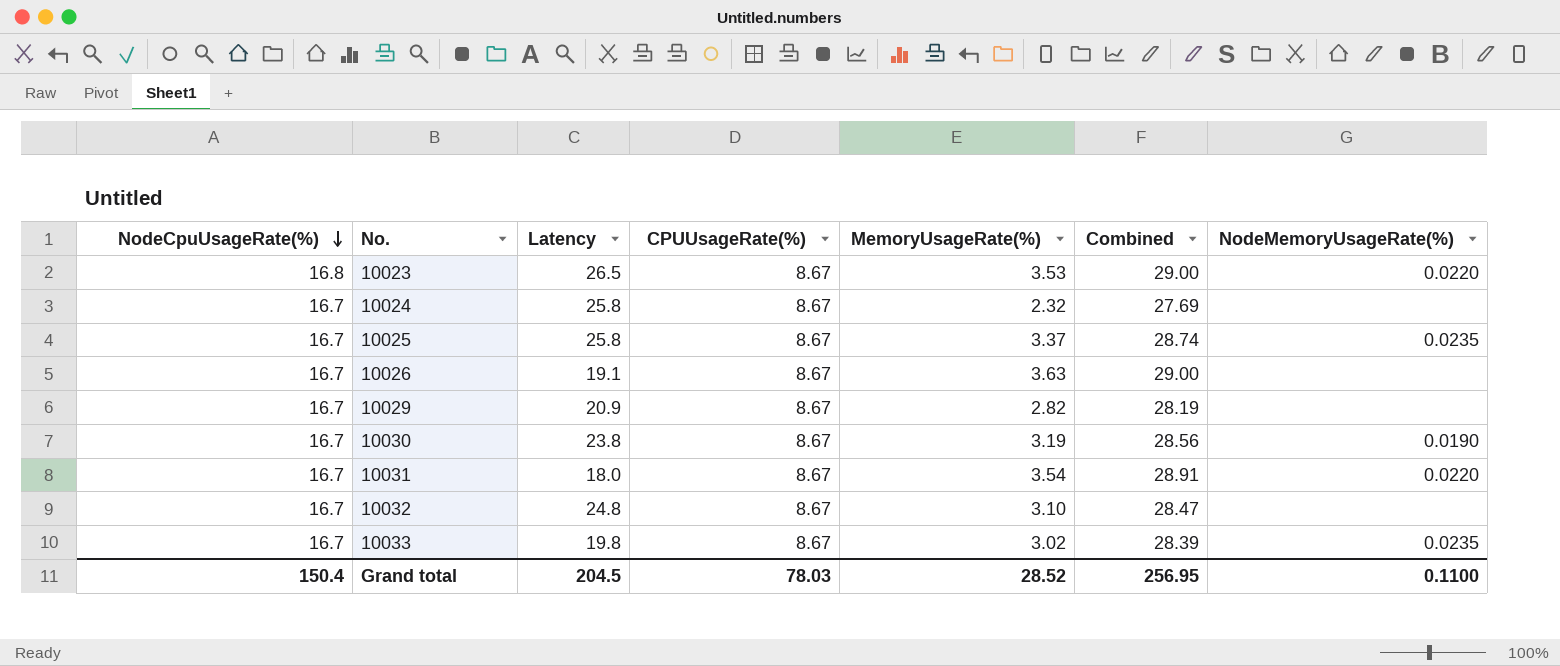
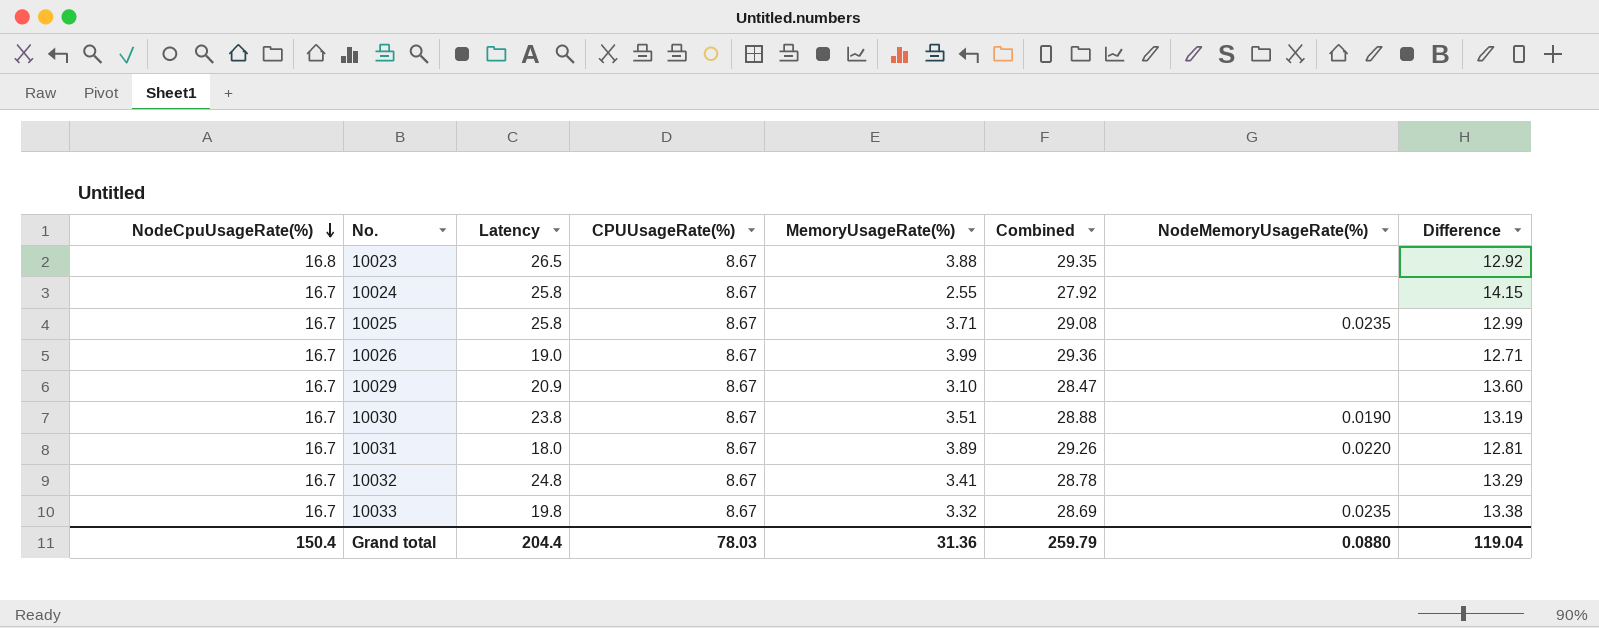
column Difference | formula: none -> [NodeCpuUsageRate(%)] - [MemoryUsageRate(%)]
10023 | MemoryUsageRate(%): 3.53 -> 3.88
10023 | Combined: 29.00 -> 29.35
10023 | NodeMemoryUsageRate(%): 0.0220 -> none
10024 | MemoryUsageRate(%): 2.32 -> 2.55
10024 | Combined: 27.69 -> 27.92
10025 | MemoryUsageRate(%): 3.37 -> 3.71
10025 | Combined: 28.74 -> 29.08
10026 | Latency: 19.1 -> 19.0
10026 | MemoryUsageRate(%): 3.63 -> 3.99
10026 | Combined: 29.00 -> 29.36
10029 | MemoryUsageRate(%): 2.82 -> 3.10
10029 | Combined: 28.19 -> 28.47
10030 | MemoryUsageRate(%): 3.19 -> 3.51
10030 | Combined: 28.56 -> 28.88
10031 | MemoryUsageRate(%): 3.54 -> 3.89
10031 | Combined: 28.91 -> 29.26
10032 | MemoryUsageRate(%): 3.10 -> 3.41
10032 | Combined: 28.47 -> 28.78
10033 | MemoryUsageRate(%): 3.02 -> 3.32
10033 | Combined: 28.39 -> 28.69
Grand total | Latency: 204.5 -> 204.4
Grand total | MemoryUsageRate(%): 28.52 -> 31.36
Grand total | Combined: 256.95 -> 259.79
Grand total | NodeMemoryUsageRate(%): 0.1100 -> 0.0880

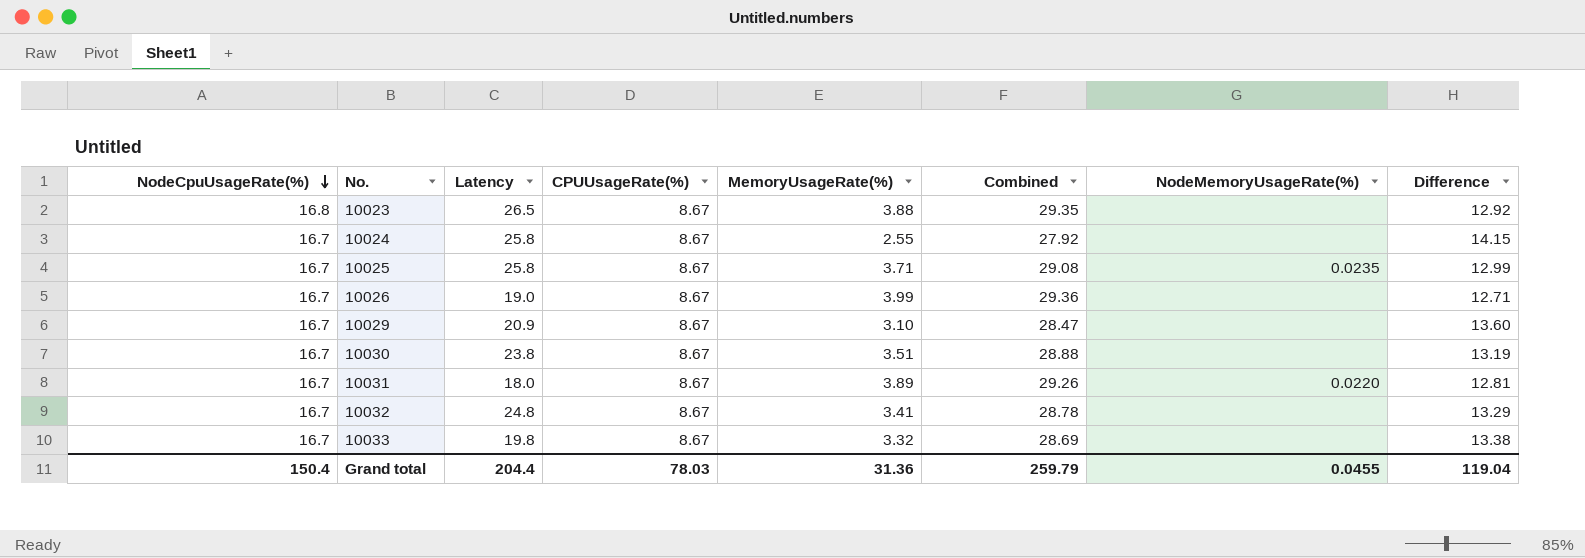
10030 | NodeMemoryUsageRate(%): 0.0190 -> none
10033 | NodeMemoryUsageRate(%): 0.0235 -> none
Grand total | NodeMemoryUsageRate(%): 0.0880 -> 0.0455

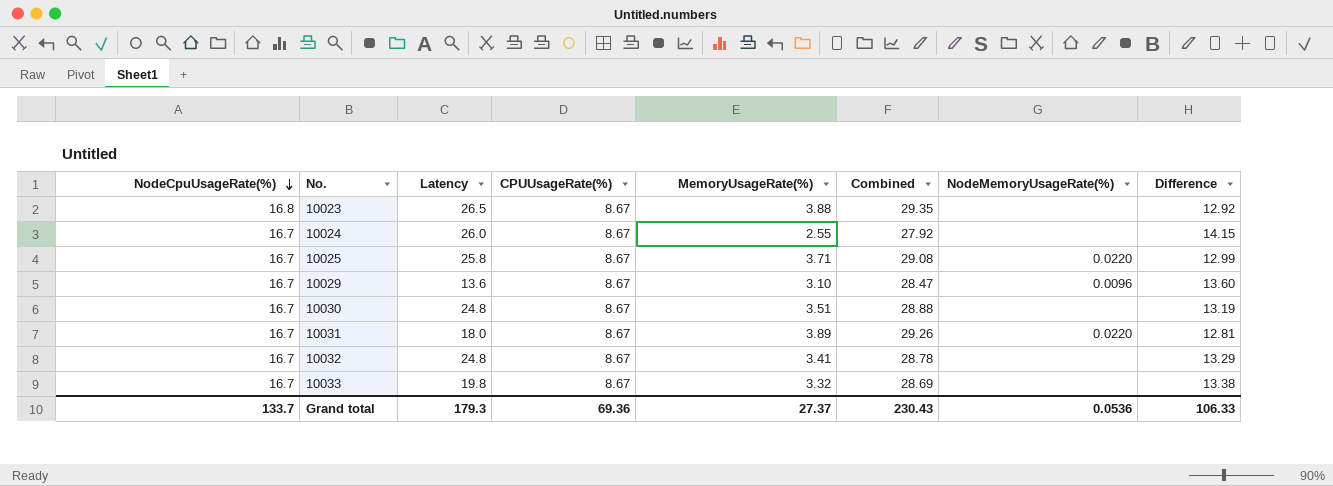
row 10026: 16.7 | 19.0 | 8.67 | 3.99 | 29.36 | none | 12.71 -> none
10024 | Latency: 25.8 -> 26.0
10025 | NodeMemoryUsageRate(%): 0.0235 -> 0.0220
10029 | Latency: 20.9 -> 13.6
10029 | NodeMemoryUsageRate(%): none -> 0.0096
10030 | Latency: 23.8 -> 24.8
Grand total | NodeCpuUsageRate(%): 150.4 -> 133.7
Grand total | Latency: 204.4 -> 179.3
Grand total | CPUUsageRate(%): 78.03 -> 69.36
Grand total | MemoryUsageRate(%): 31.36 -> 27.37
Grand total | Combined: 259.79 -> 230.43
Grand total | NodeMemoryUsageRate(%): 0.0455 -> 0.0536
Grand total | Difference: 119.04 -> 106.33

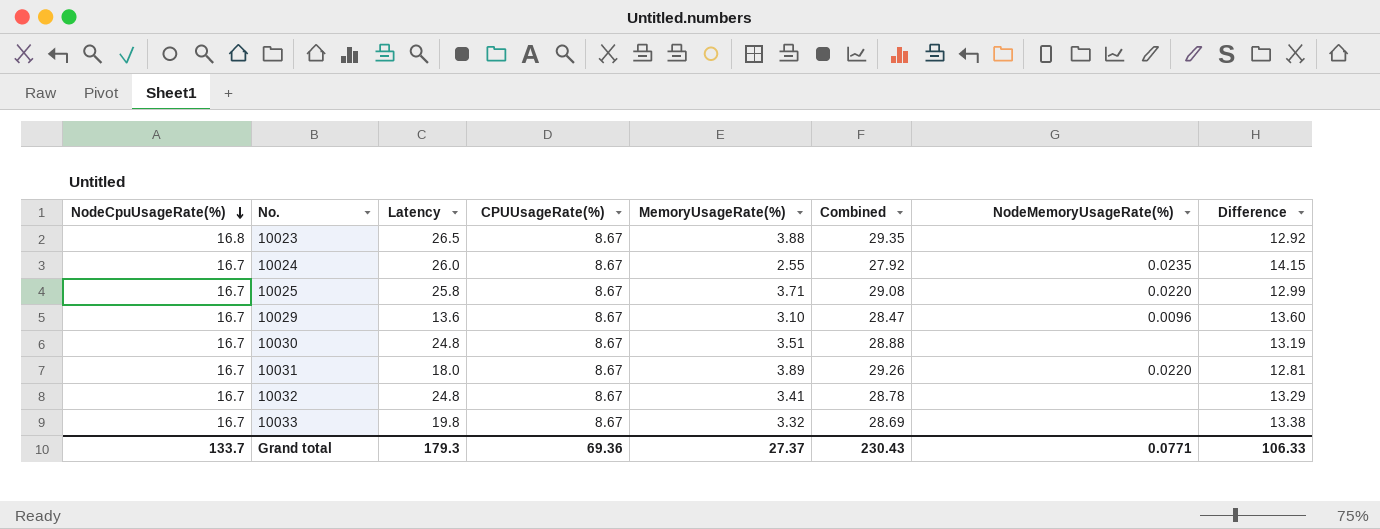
10024 | NodeMemoryUsageRate(%): none -> 0.0235
Grand total | NodeMemoryUsageRate(%): 0.0536 -> 0.0771

